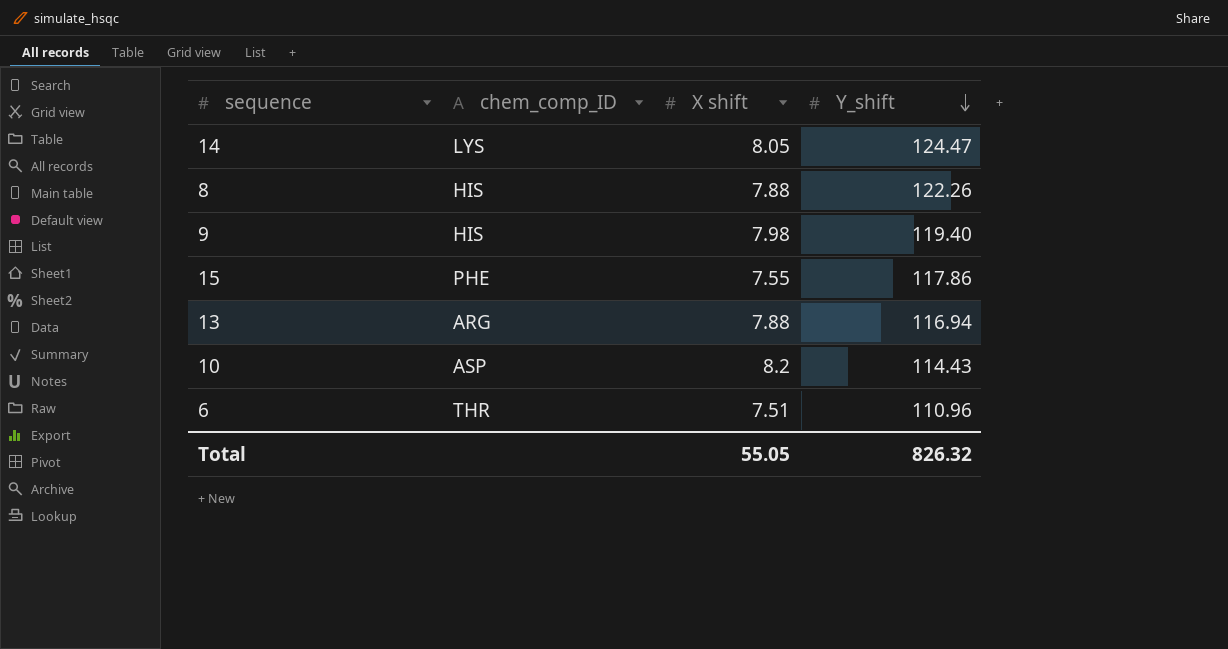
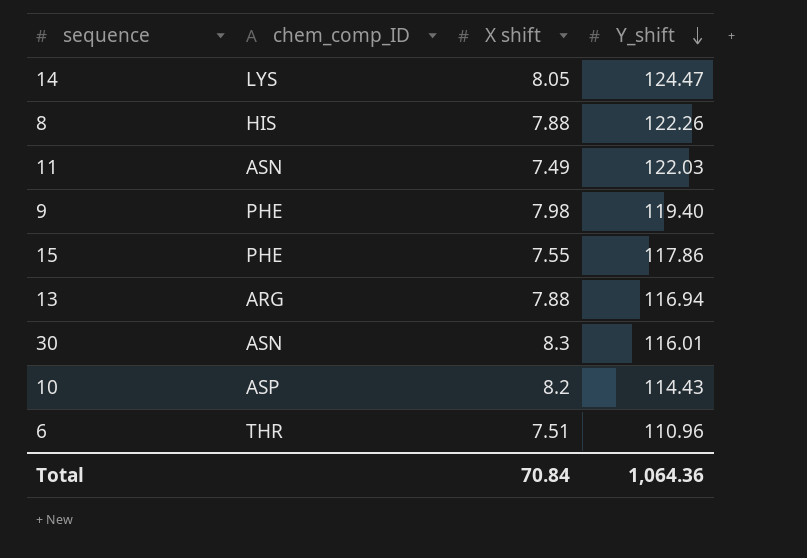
row 11: none -> ASN | 7.49 | 122.03
9 | chem_comp_ID: HIS -> PHE
row 30: none -> ASN | 8.3 | 116.01
Total | X shift: 55.05 -> 70.84
Total | Y_shift: 826.32 -> 1,064.36

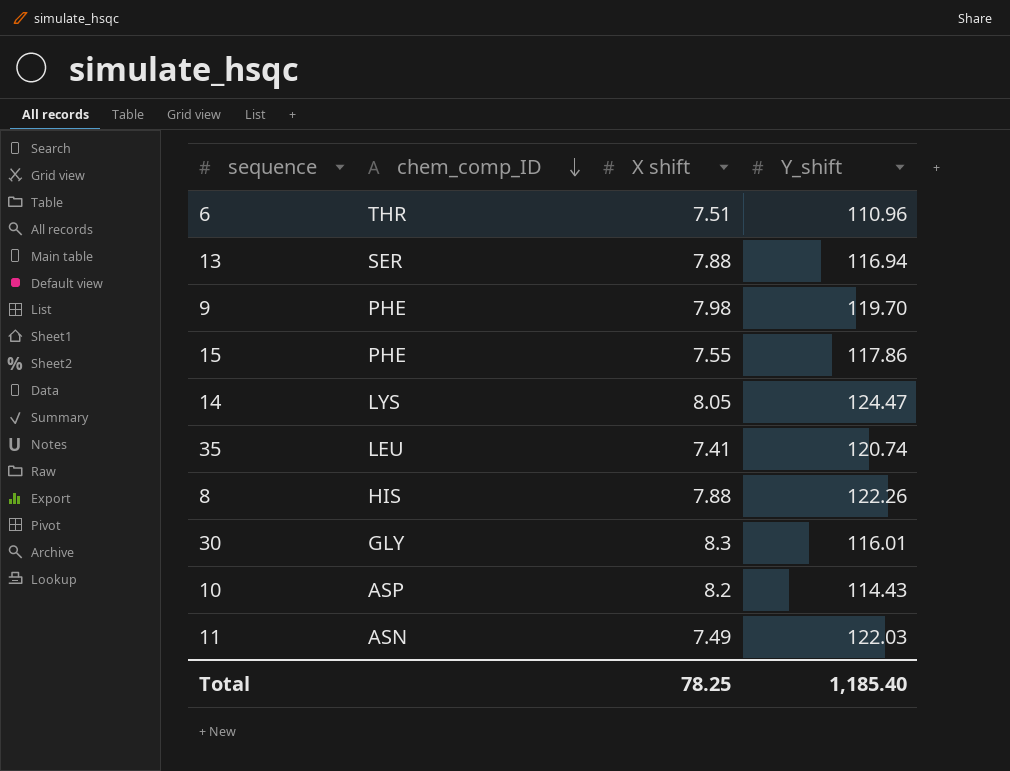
row order: Y_shift descending -> chem_comp_ID descending
13 | chem_comp_ID: ARG -> SER
9 | Y_shift: 119.40 -> 119.70
row 35: none -> LEU | 7.41 | 120.74
30 | chem_comp_ID: ASN -> GLY
Total | X shift: 70.84 -> 78.25
Total | Y_shift: 1,064.36 -> 1,185.40

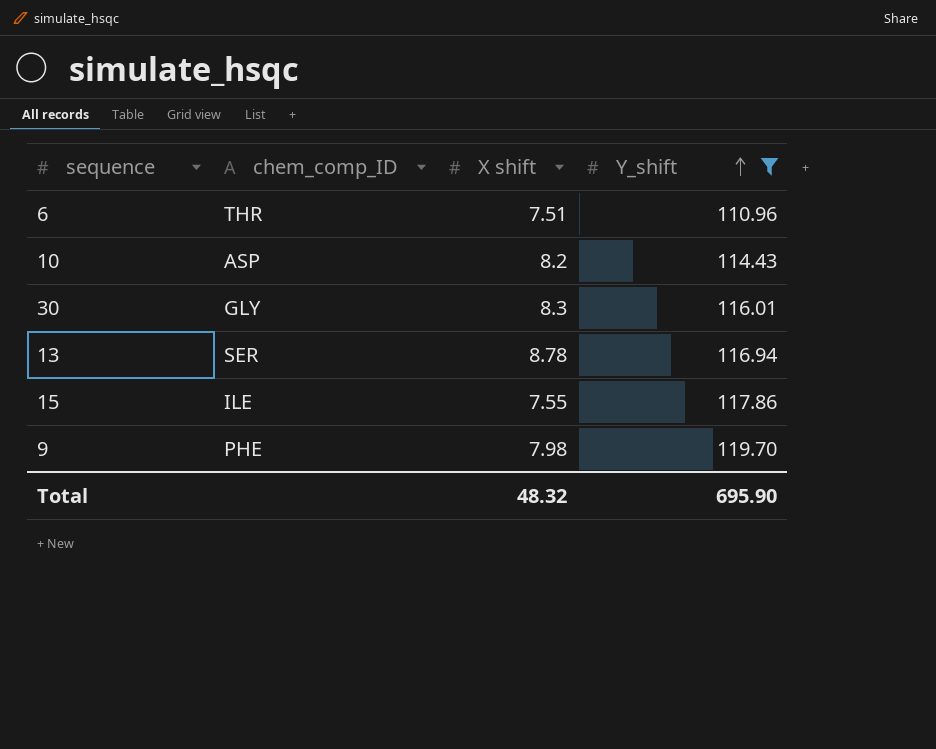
filter: none -> Y_shift <= 119.70
row order: chem_comp_ID descending -> Y_shift ascending
13 | X shift: 7.88 -> 8.78
15 | chem_comp_ID: PHE -> ILE
Total | X shift: 78.25 -> 48.32
Total | Y_shift: 1,185.40 -> 695.90

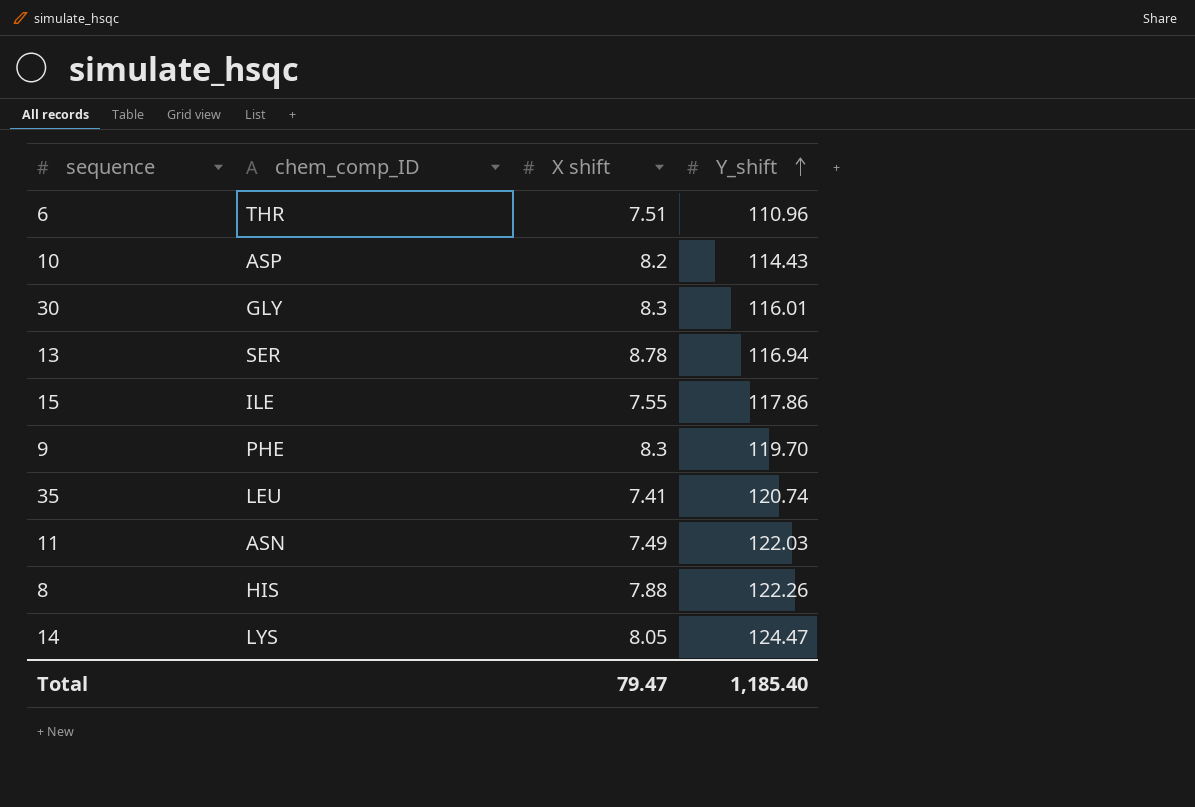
filter: Y_shift <= 119.70 -> none
9 | X shift: 7.98 -> 8.3
Total | X shift: 48.32 -> 79.47
Total | Y_shift: 695.90 -> 1,185.40

